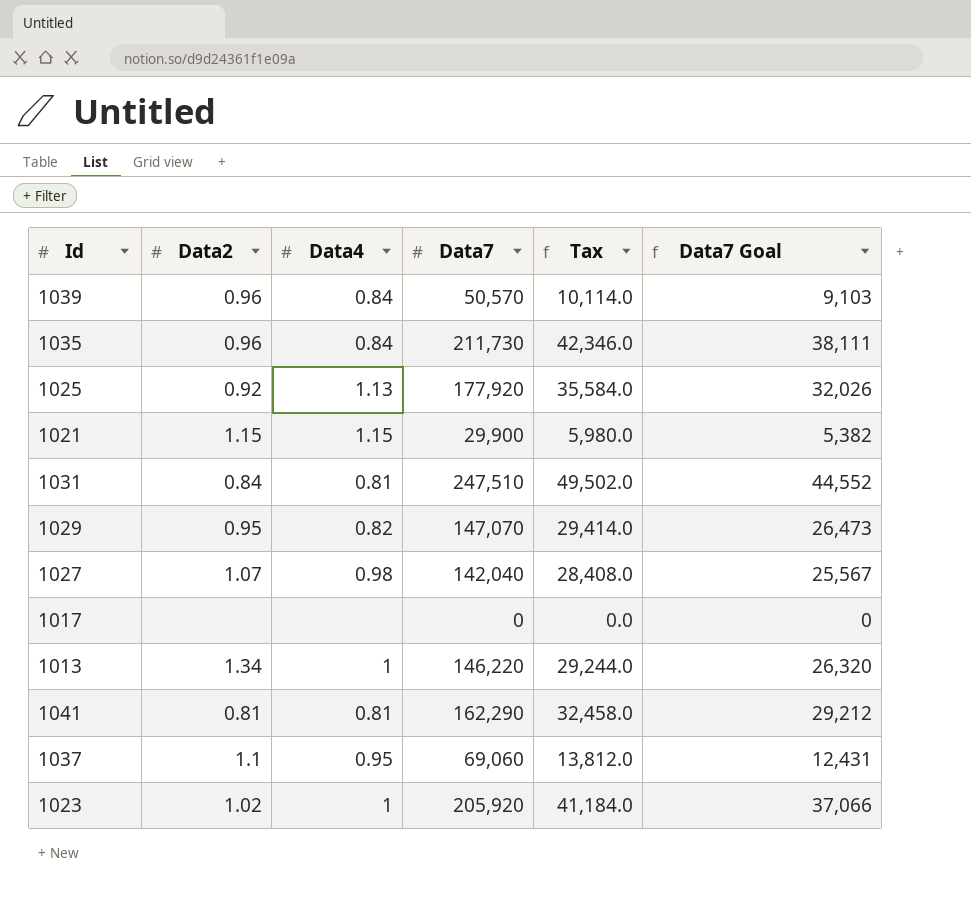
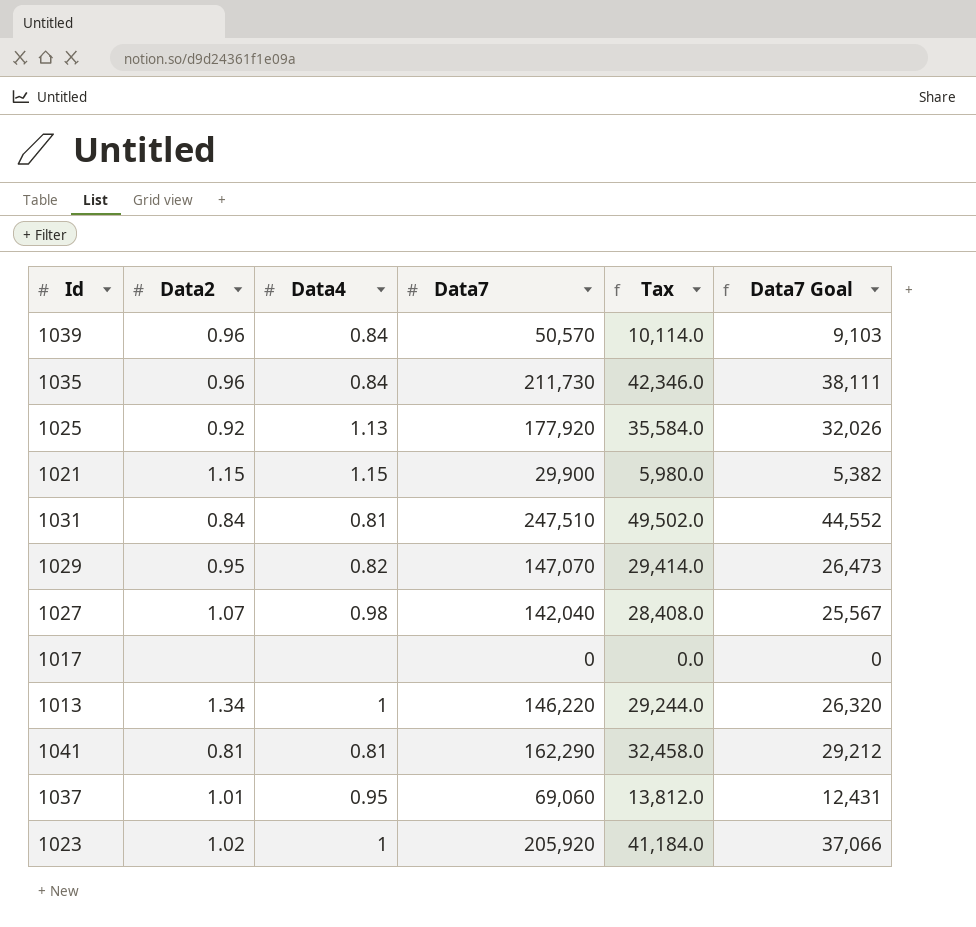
1037 | Data2: 1.1 -> 1.01

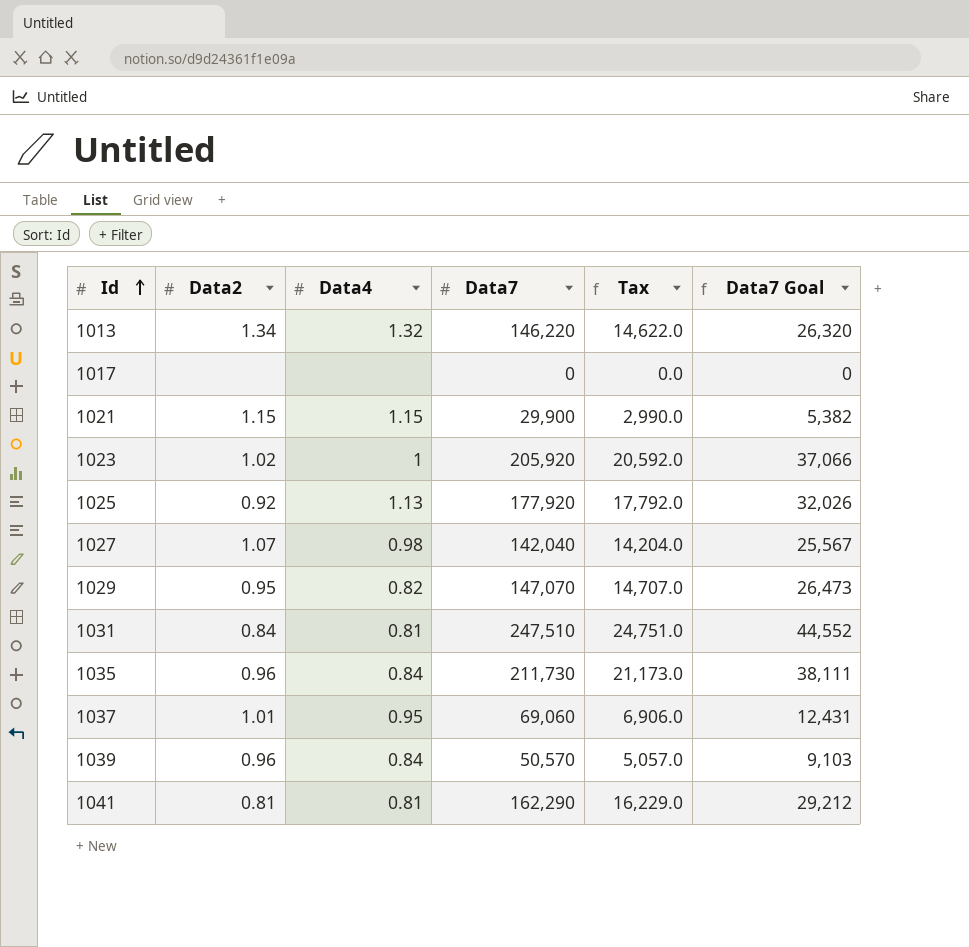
row order: none -> Id ascending
column Tax | formula: [Data7] * 0.2 -> [Data7] * 0.1
1013 | Data4: 1 -> 1.32

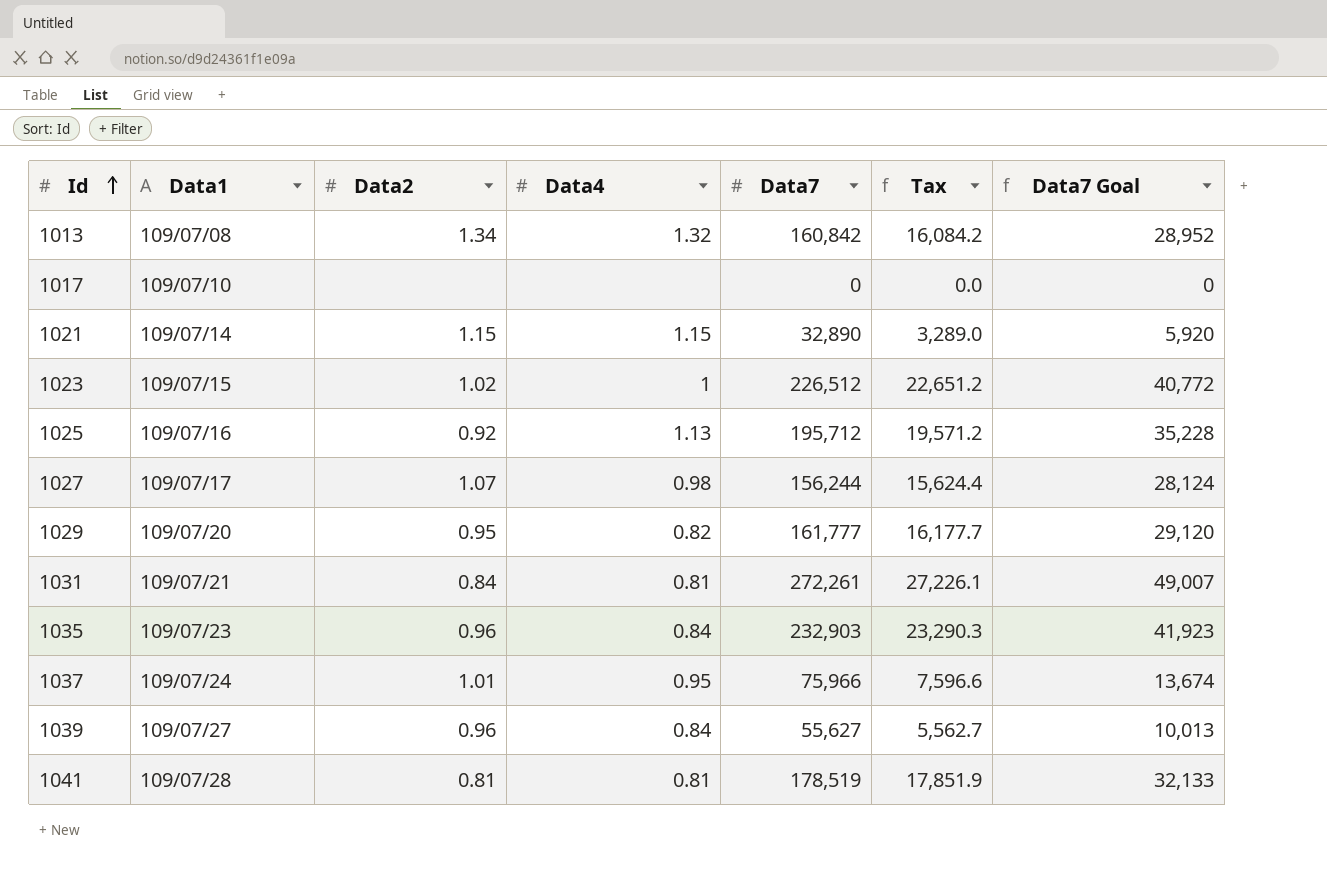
column Data1 | position: none -> 2
1013 | Data7: 146,220 -> 160,842
1013 | Tax: 14,622.0 -> 16,084.2
1013 | Data7 Goal: 26,320 -> 28,952
1021 | Data7: 29,900 -> 32,890
1021 | Tax: 2,990.0 -> 3,289.0
1021 | Data7 Goal: 5,382 -> 5,920
1023 | Data7: 205,920 -> 226,512
1023 | Tax: 20,592.0 -> 22,651.2
1023 | Data7 Goal: 37,066 -> 40,772
1025 | Data7: 177,920 -> 195,712
1025 | Tax: 17,792.0 -> 19,571.2
1025 | Data7 Goal: 32,026 -> 35,228
1027 | Data7: 142,040 -> 156,244
1027 | Tax: 14,204.0 -> 15,624.4
1027 | Data7 Goal: 25,567 -> 28,124
1029 | Data7: 147,070 -> 161,777
1029 | Tax: 14,707.0 -> 16,177.7
1029 | Data7 Goal: 26,473 -> 29,120
1031 | Data7: 247,510 -> 272,261
1031 | Tax: 24,751.0 -> 27,226.1
1031 | Data7 Goal: 44,552 -> 49,007
1035 | Data7: 211,730 -> 232,903
1035 | Tax: 21,173.0 -> 23,290.3
1035 | Data7 Goal: 38,111 -> 41,923
1037 | Data7: 69,060 -> 75,966
1037 | Tax: 6,906.0 -> 7,596.6
1037 | Data7 Goal: 12,431 -> 13,674
1039 | Data7: 50,570 -> 55,627
1039 | Tax: 5,057.0 -> 5,562.7
1039 | Data7 Goal: 9,103 -> 10,013
1041 | Data7: 162,290 -> 178,519
1041 | Tax: 16,229.0 -> 17,851.9
1041 | Data7 Goal: 29,212 -> 32,133

